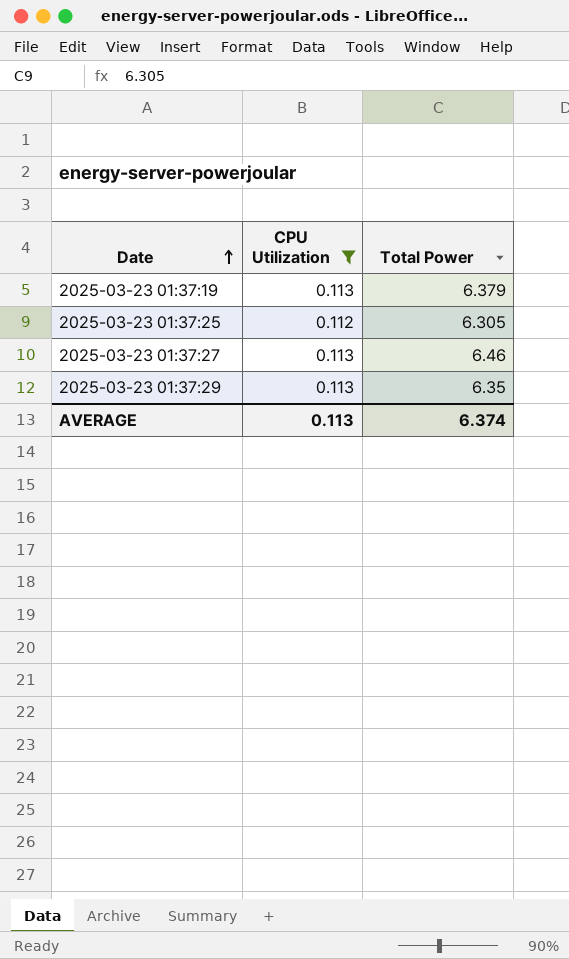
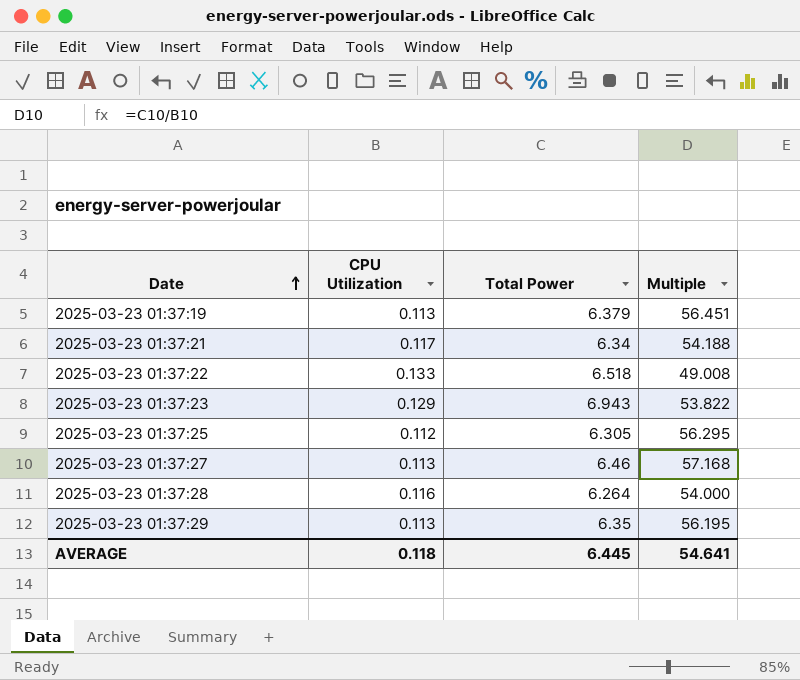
filter: CPU Utilization <= 0.113 -> none
column Multiple | formula: none -> [Total Power] / [CPU Utilization]
AVERAGE | CPU Utilization: 0.113 -> 0.118
AVERAGE | Total Power: 6.374 -> 6.445

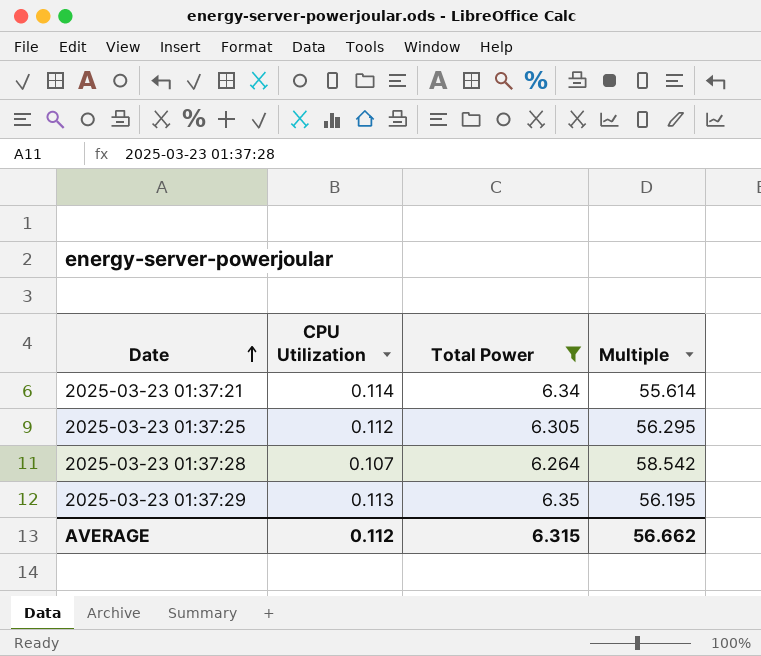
filter: none -> Total Power <= 6.35
2025-03-23 01:37:21 | CPU Utilization: 0.117 -> 0.114
2025-03-23 01:37:21 | Multiple: 54.188 -> 55.614
2025-03-23 01:37:28 | CPU Utilization: 0.116 -> 0.107
2025-03-23 01:37:28 | Multiple: 54.000 -> 58.542
AVERAGE | CPU Utilization: 0.118 -> 0.112
AVERAGE | Total Power: 6.445 -> 6.315
AVERAGE | Multiple: 54.641 -> 56.662

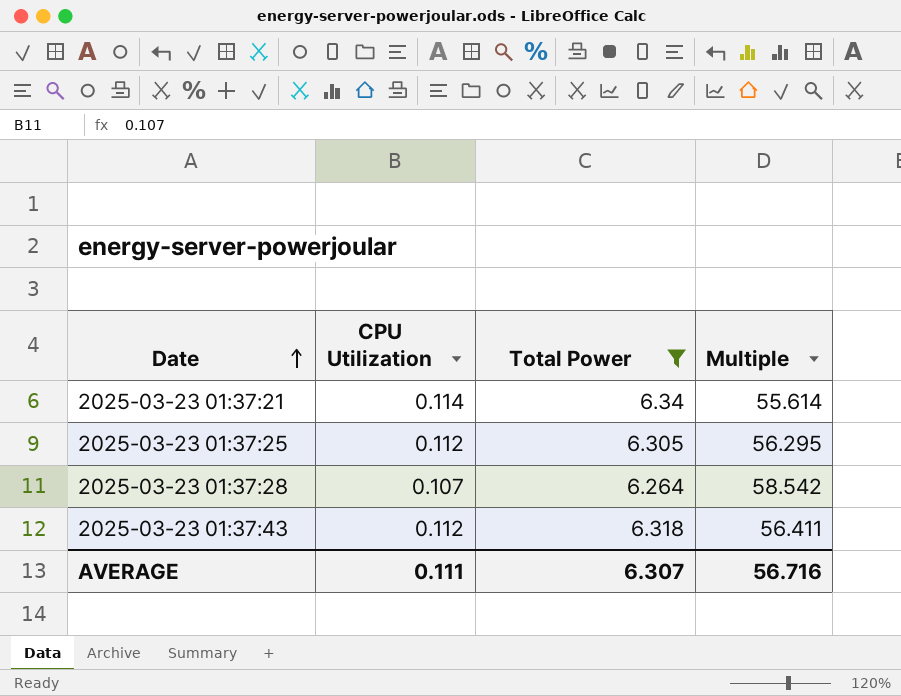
row 2025-03-23 01:37:29: 0.113 | 6.35 | 56.195 -> none
row 2025-03-23 01:37:43: none -> 0.112 | 6.318 | 56.411
AVERAGE | CPU Utilization: 0.112 -> 0.111
AVERAGE | Total Power: 6.315 -> 6.307
AVERAGE | Multiple: 56.662 -> 56.716

